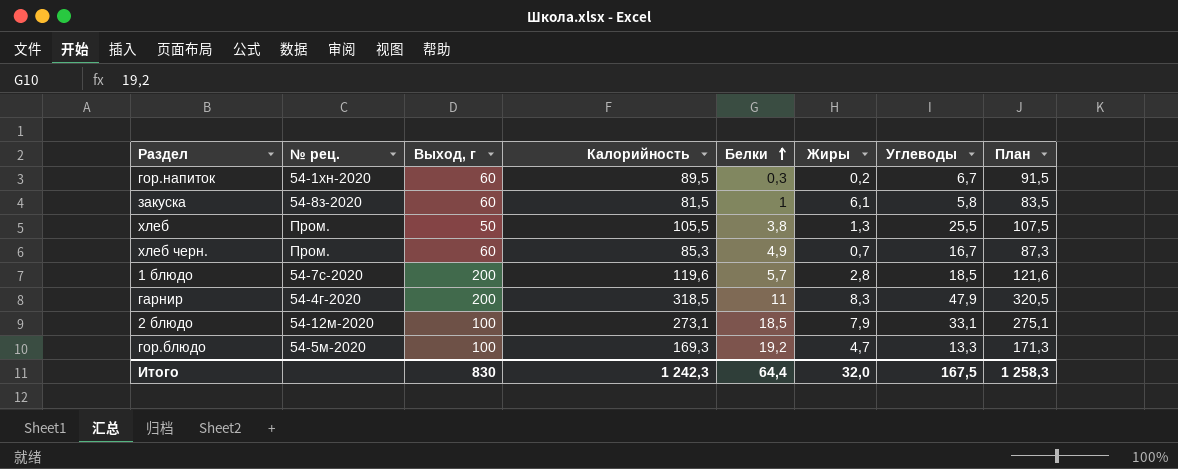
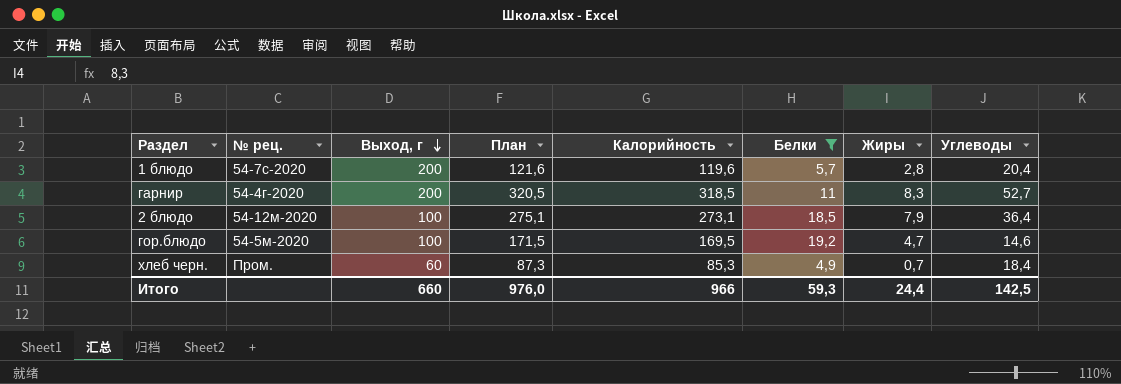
filter: none -> Белки >= 4,9
row order: Белки ascending -> Выход, г descending
column План | position: 8 -> 4
1 блюдо | Углеводы: 18,5 -> 20,4
гарнир | Углеводы: 47,9 -> 52,7
2 блюдо | Углеводы: 33,1 -> 36,4
гор.блюдо | План: 171,3 -> 171,5
гор.блюдо | Калорийность: 169,3 -> 169,5
гор.блюдо | Углеводы: 13,3 -> 14,6
хлеб черн. | Углеводы: 16,7 -> 18,4
Итого | Выход, г: 830 -> 660
Итого | План: 1 258,3 -> 976,0
Итого | Калорийность: 1 242,3 -> 966
Итого | Белки: 64,4 -> 59,3
Итого | Жиры: 32,0 -> 24,4
Итого | Углеводы: 167,5 -> 142,5

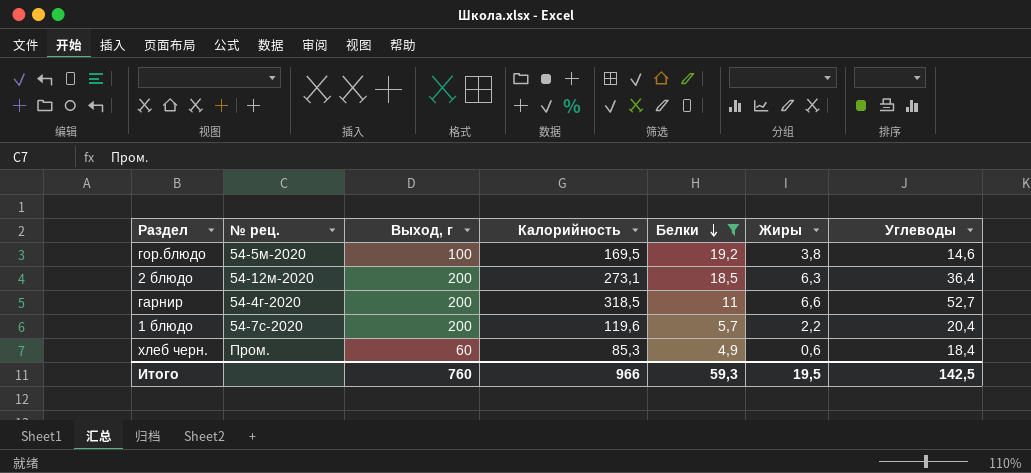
row order: Выход, г descending -> Белки descending
column План | formula: [Калорийность] + 2 -> none
гор.блюдо | Жиры: 4,7 -> 3,8
2 блюдо | Выход, г: 100 -> 200
2 блюдо | Жиры: 7,9 -> 6,3
гарнир | Жиры: 8,3 -> 6,6
1 блюдо | Жиры: 2,8 -> 2,2
хлеб черн. | Жиры: 0,7 -> 0,6
Итого | Выход, г: 660 -> 760
Итого | Жиры: 24,4 -> 19,5

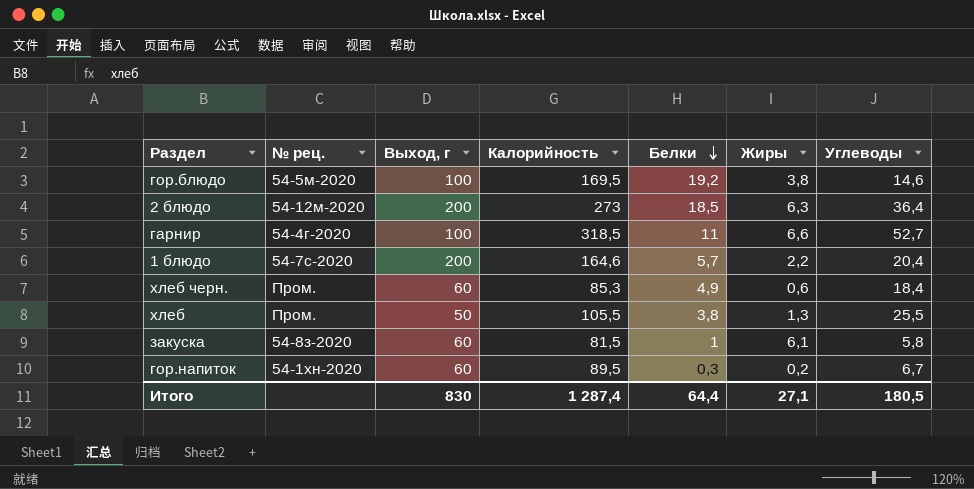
filter: Белки >= 4,9 -> none
2 блюдо | Калорийность: 273,1 -> 273
гарнир | Выход, г: 200 -> 100
1 блюдо | Калорийность: 119,6 -> 164,6
Итого | Выход, г: 760 -> 830
Итого | Калорийность: 966 -> 1 287,4
Итого | Белки: 59,3 -> 64,4
Итого | Жиры: 19,5 -> 27,1
Итого | Углеводы: 142,5 -> 180,5

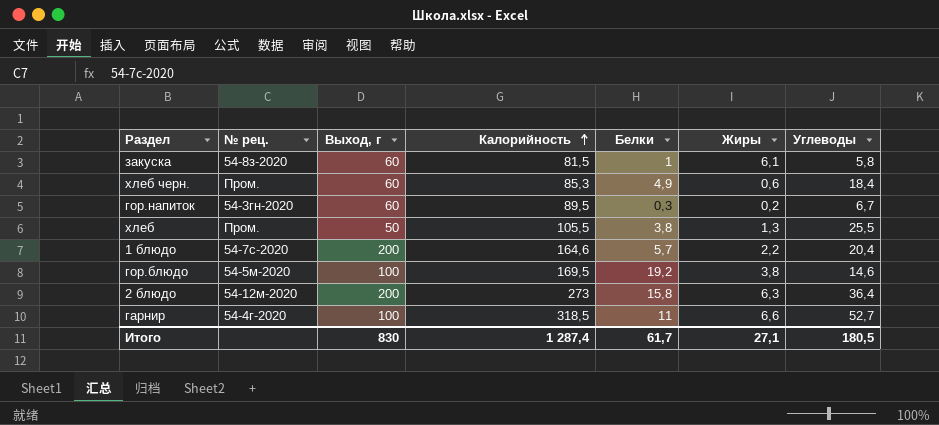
row order: Белки descending -> Калорийность ascending
гор.напиток | № рец.: 54-1хн-2020 -> 54-3гн-2020
2 блюдо | Белки: 18,5 -> 15,8
Итого | Белки: 64,4 -> 61,7

